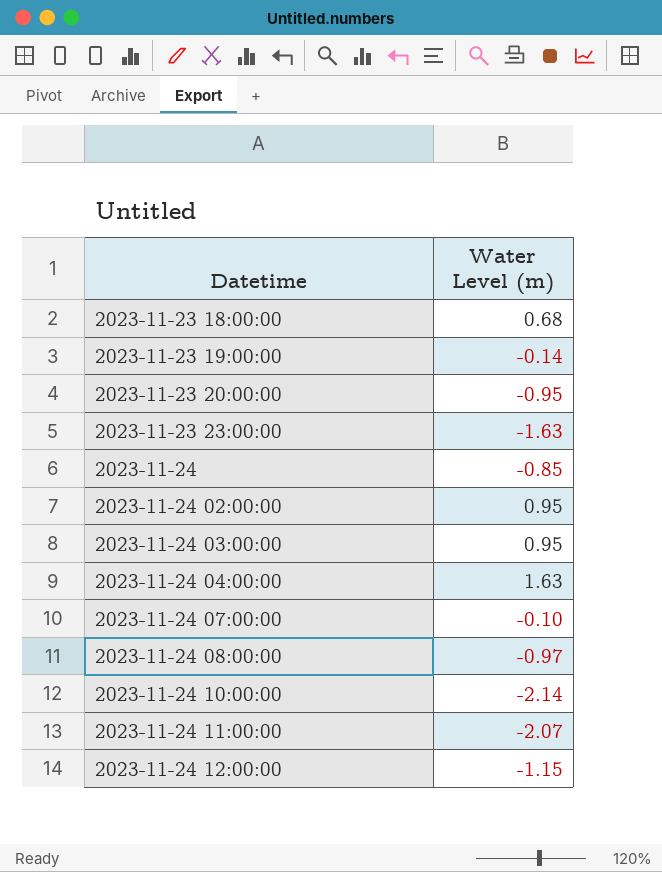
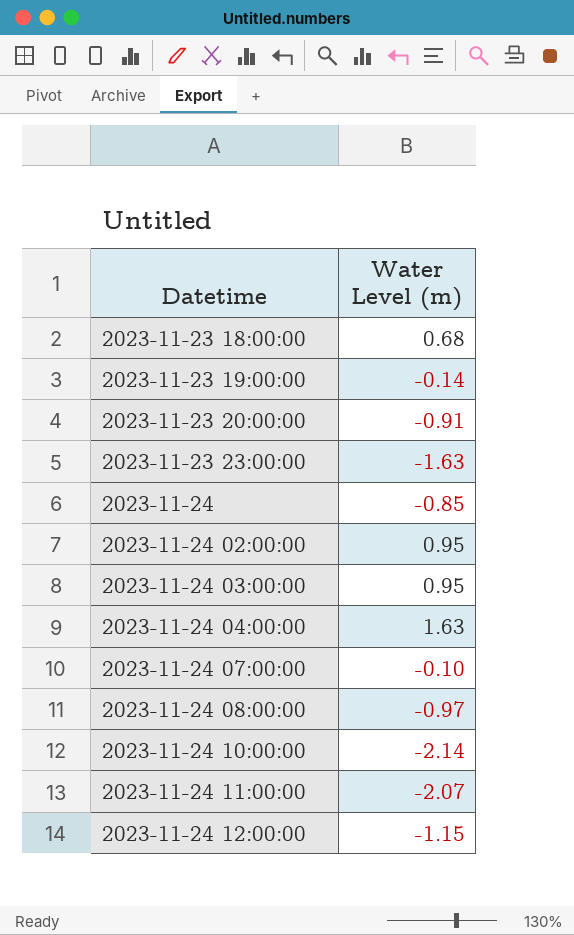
2023-11-23 20:00:00 | Water Level (m): -0.95 -> -0.91

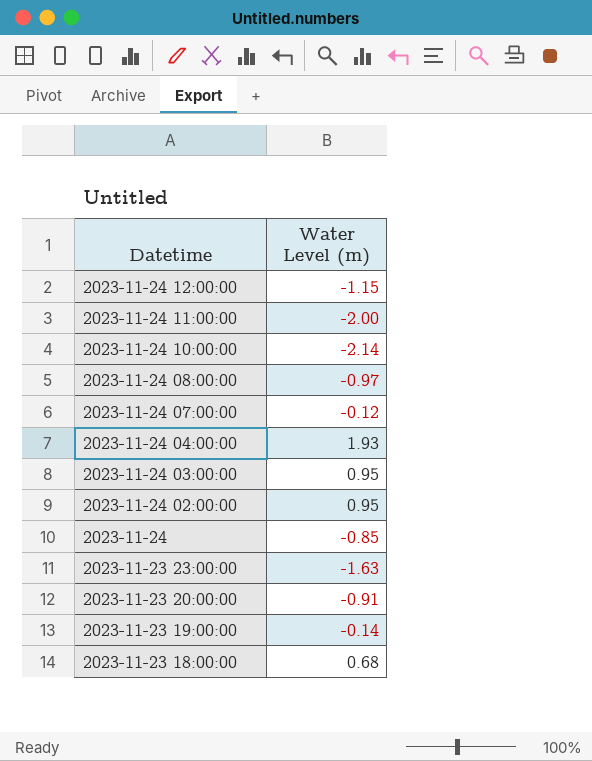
row order: Datetime ascending -> Datetime descending
2023-11-24 11:00:00 | Water Level (m): -2.07 -> -2.00
2023-11-24 07:00:00 | Water Level (m): -0.10 -> -0.12
2023-11-24 04:00:00 | Water Level (m): 1.63 -> 1.93

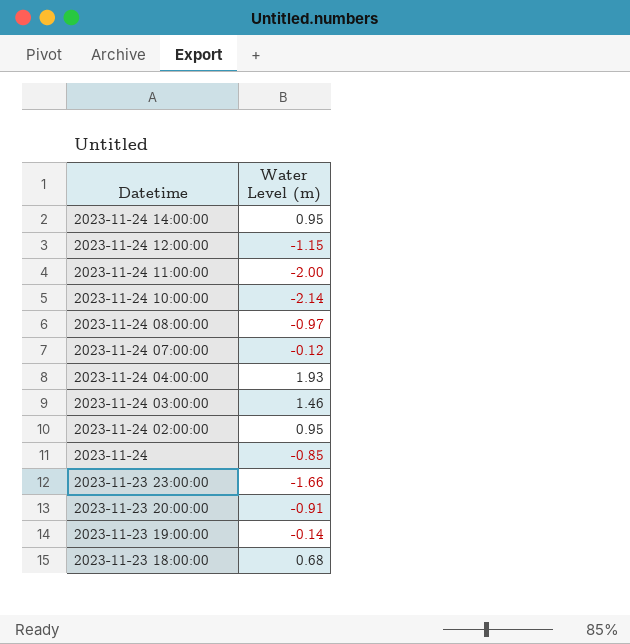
row 2023-11-24 14:00:00: none -> 0.95
2023-11-24 03:00:00 | Water Level (m): 0.95 -> 1.46
2023-11-23 23:00:00 | Water Level (m): -1.63 -> -1.66

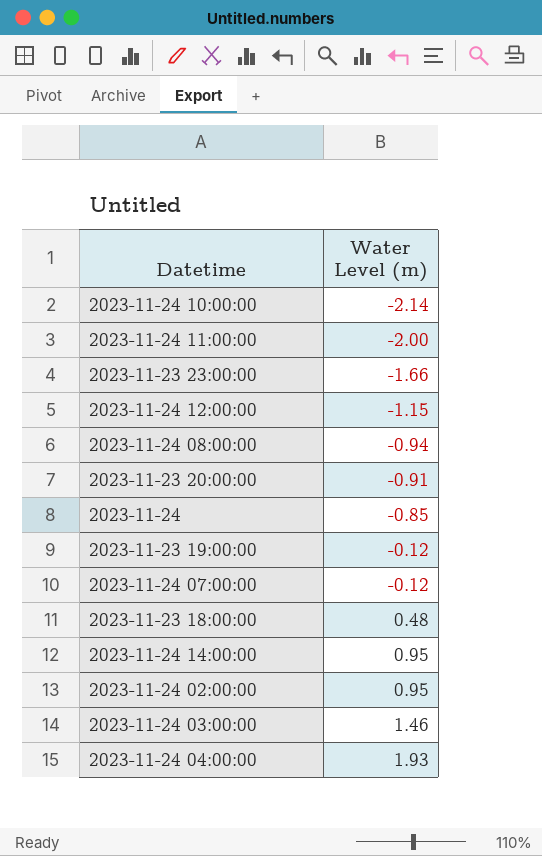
row order: Datetime descending -> Water Level (m) ascending
2023-11-24 08:00:00 | Water Level (m): -0.97 -> -0.94
2023-11-23 19:00:00 | Water Level (m): -0.14 -> -0.12
2023-11-23 18:00:00 | Water Level (m): 0.68 -> 0.48

